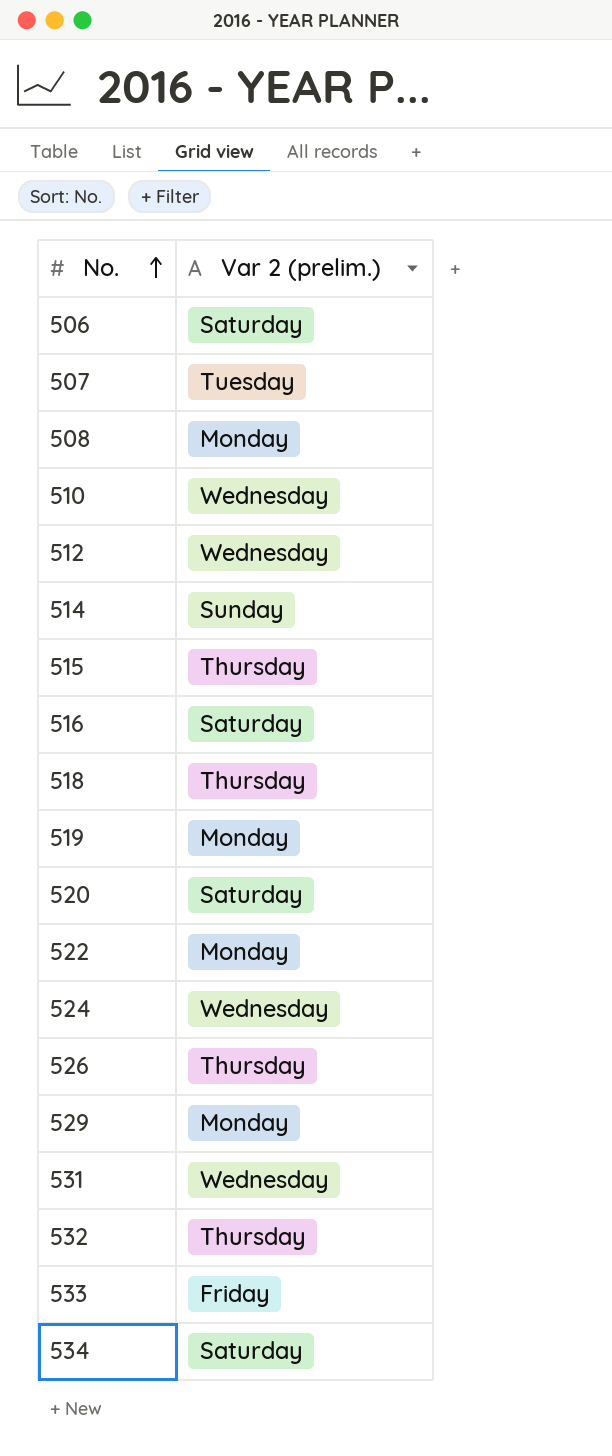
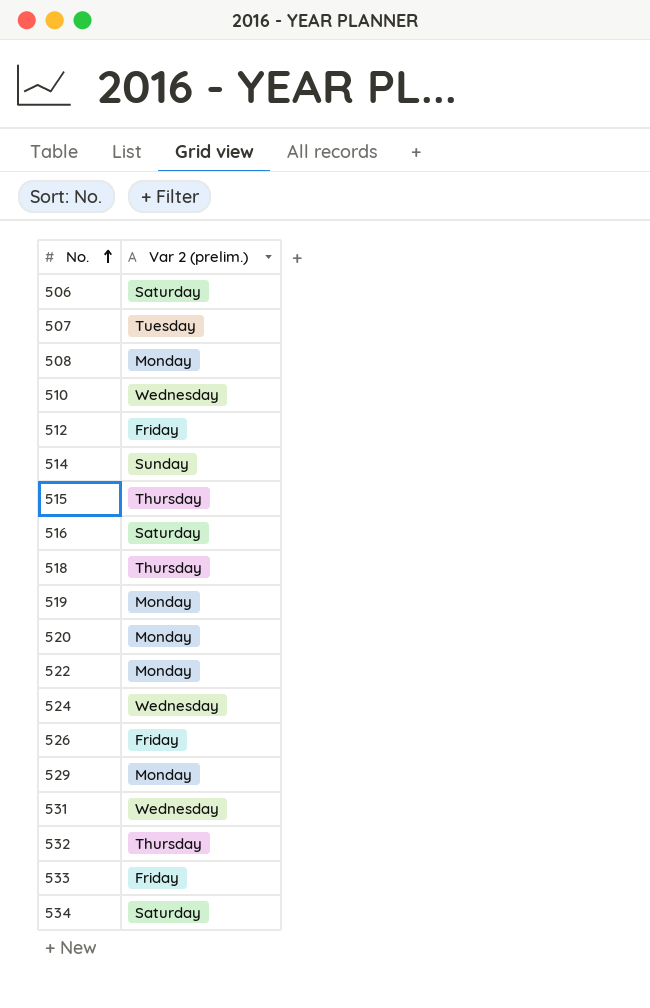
512 | Var 2 (prelim.): Wednesday -> Friday
520 | Var 2 (prelim.): Saturday -> Monday
526 | Var 2 (prelim.): Thursday -> Friday

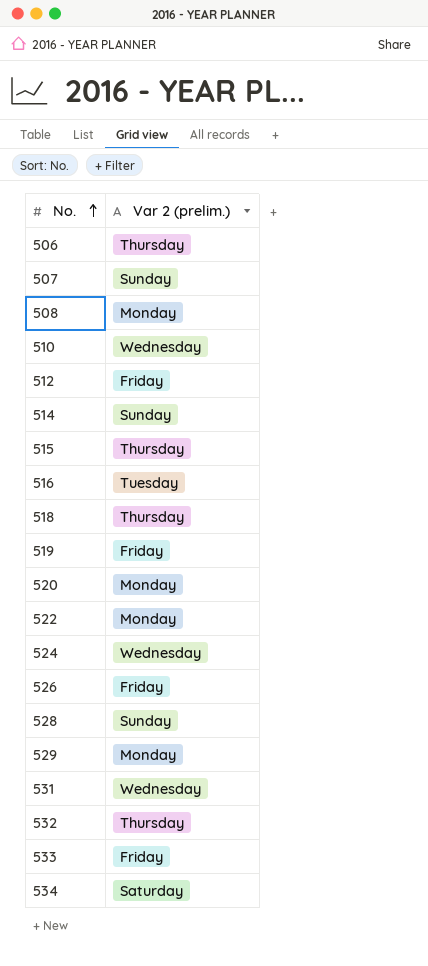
506 | Var 2 (prelim.): Saturday -> Thursday
507 | Var 2 (prelim.): Tuesday -> Sunday
516 | Var 2 (prelim.): Saturday -> Tuesday
519 | Var 2 (prelim.): Monday -> Friday
row 528: none -> Sunday

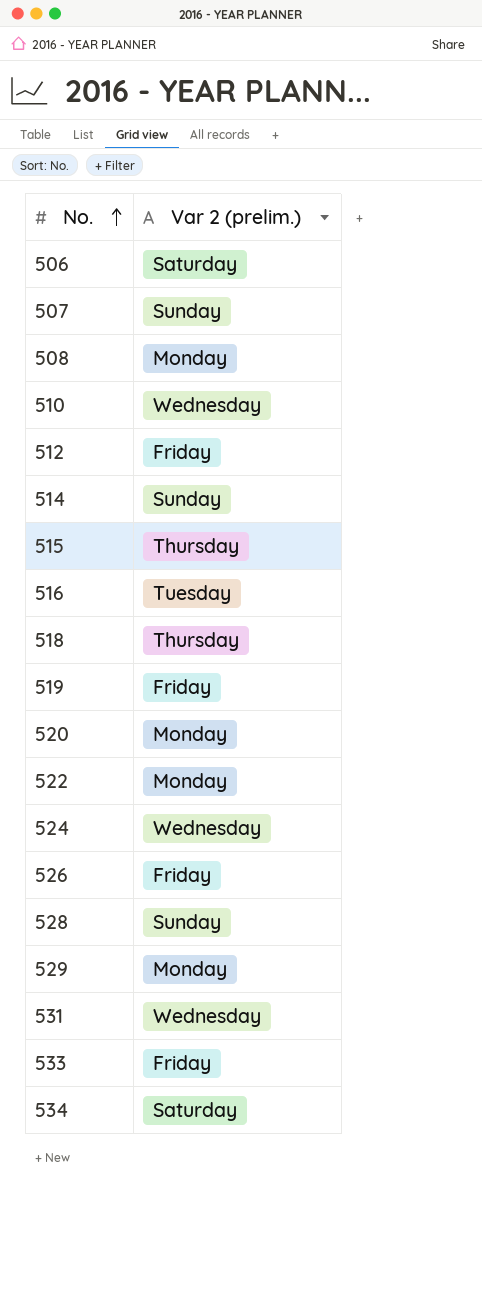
row 532: Thursday -> none
506 | Var 2 (prelim.): Thursday -> Saturday

